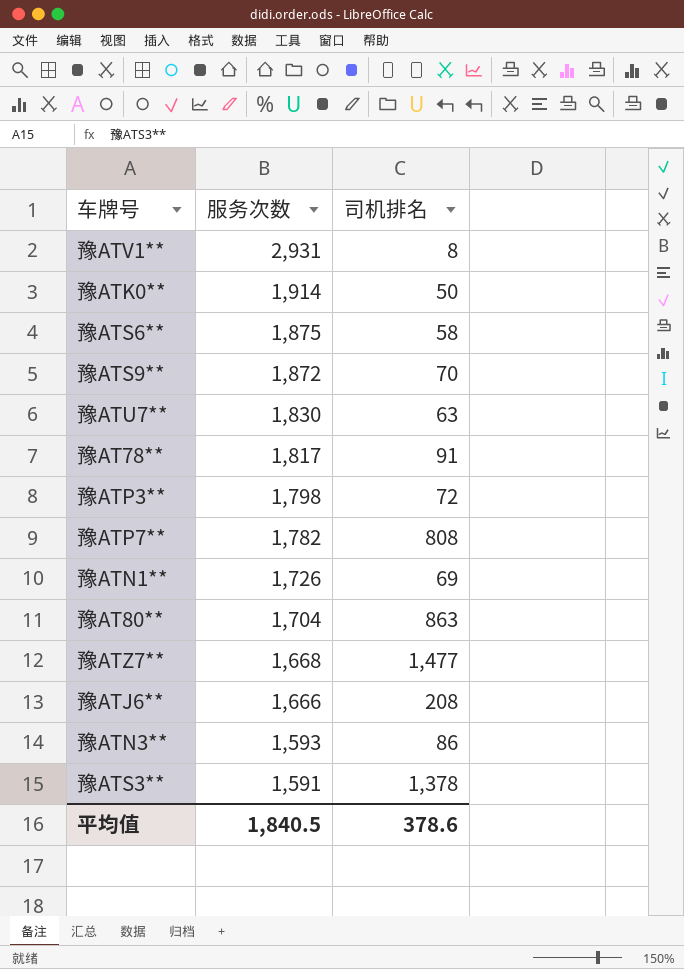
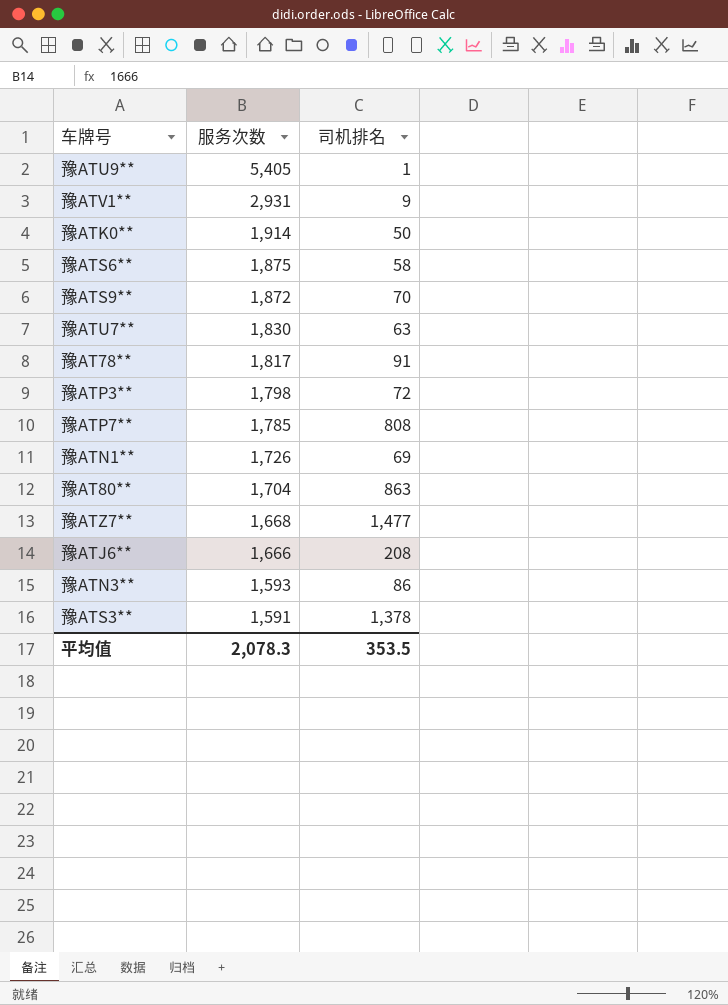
row 豫ATU9**: none -> 5,405 | 1
豫ATV1** | 司机排名: 8 -> 9
豫ATP7** | 服务次数: 1,782 -> 1,785
平均值 | 服务次数: 1,840.5 -> 2,078.3
平均值 | 司机排名: 378.6 -> 353.5

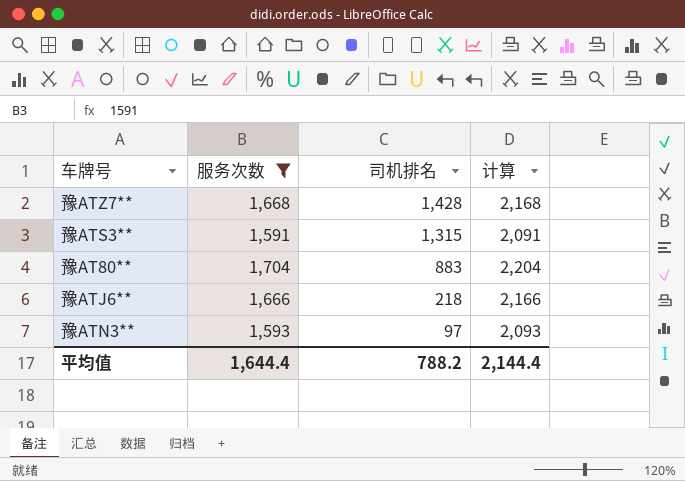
filter: none -> 服务次数 <= 1,704
row order: 服务次数 descending -> 司机排名 descending
column 计算 | formula: none -> [服务次数] + 500
豫ATZ7** | 司机排名: 1,477 -> 1,428
豫ATS3** | 司机排名: 1,378 -> 1,315
豫AT80** | 司机排名: 863 -> 883
豫ATJ6** | 司机排名: 208 -> 218
豫ATN3** | 司机排名: 86 -> 97
平均值 | 服务次数: 2,078.3 -> 1,644.4
平均值 | 司机排名: 353.5 -> 788.2

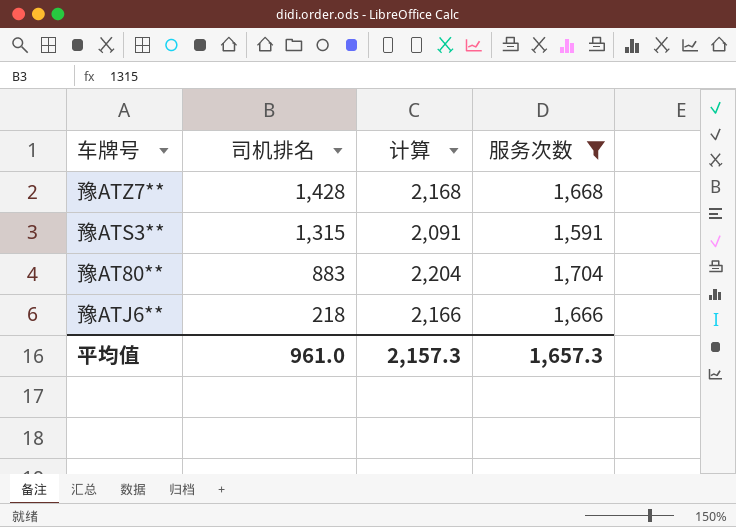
column 服务次数 | position: 2 -> 4
row 豫ATN3**: 1,593 | 97 | 2,093 -> none
平均值 | 司机排名: 788.2 -> 961.0
平均值 | 计算: 2,144.4 -> 2,157.3
平均值 | 服务次数: 1,644.4 -> 1,657.3

